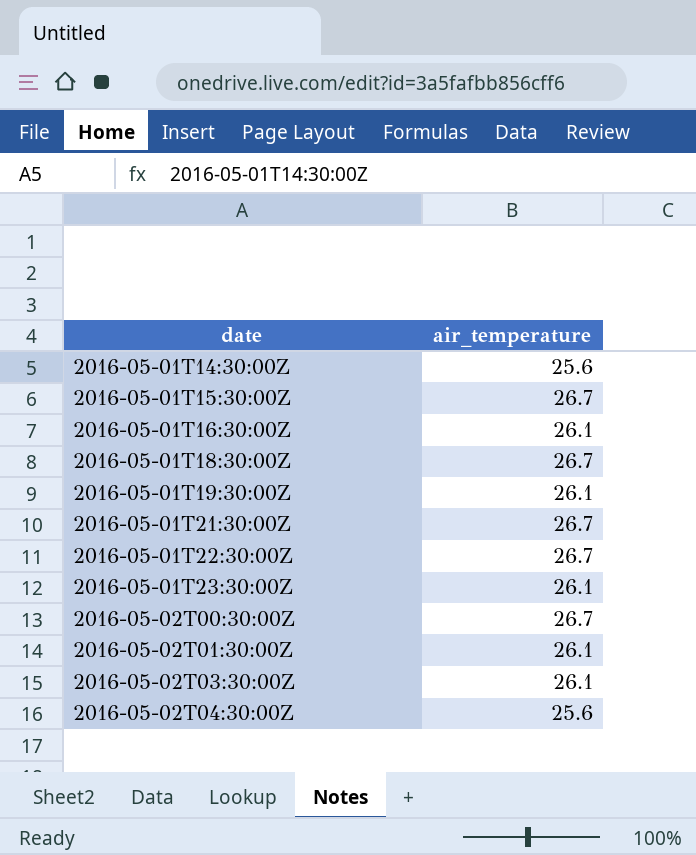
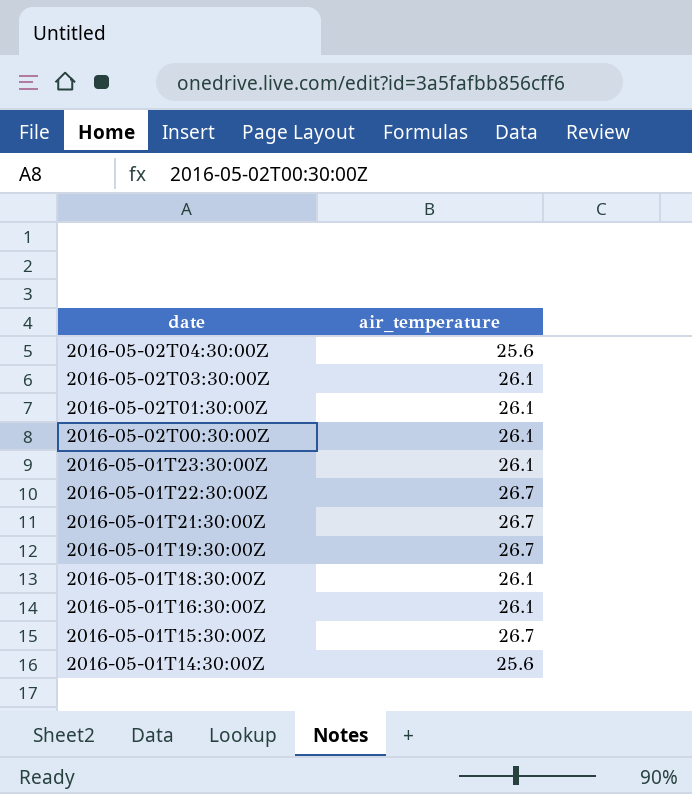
row order: date ascending -> date descending
2016-05-02T00:30:00Z | air_temperature: 26.7 -> 26.1
2016-05-01T19:30:00Z | air_temperature: 26.1 -> 26.7
2016-05-01T18:30:00Z | air_temperature: 26.7 -> 26.1

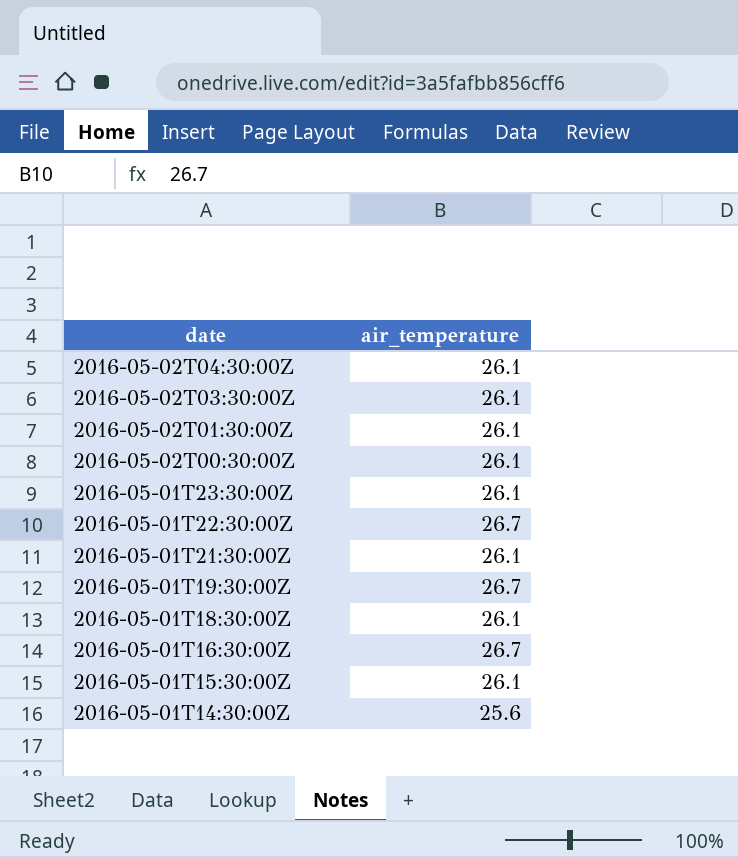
2016-05-02T04:30:00Z | air_temperature: 25.6 -> 26.1
2016-05-01T21:30:00Z | air_temperature: 26.7 -> 26.1
2016-05-01T16:30:00Z | air_temperature: 26.1 -> 26.7
2016-05-01T15:30:00Z | air_temperature: 26.7 -> 26.1

